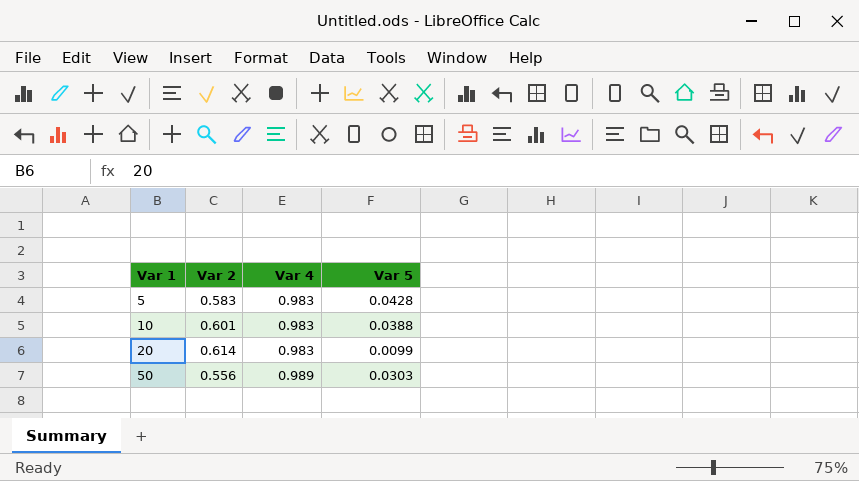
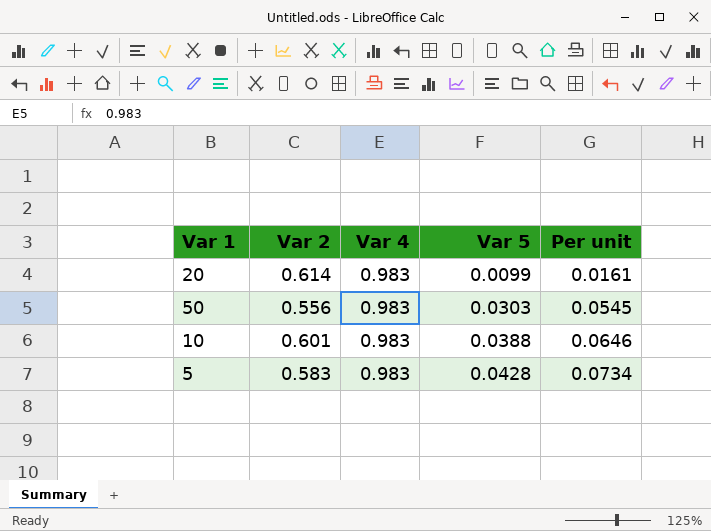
row order: Var 1 ascending -> Var 5 ascending
column Per unit | formula: none -> [Var 5] / [Var 2]
50 | Var 4: 0.989 -> 0.983

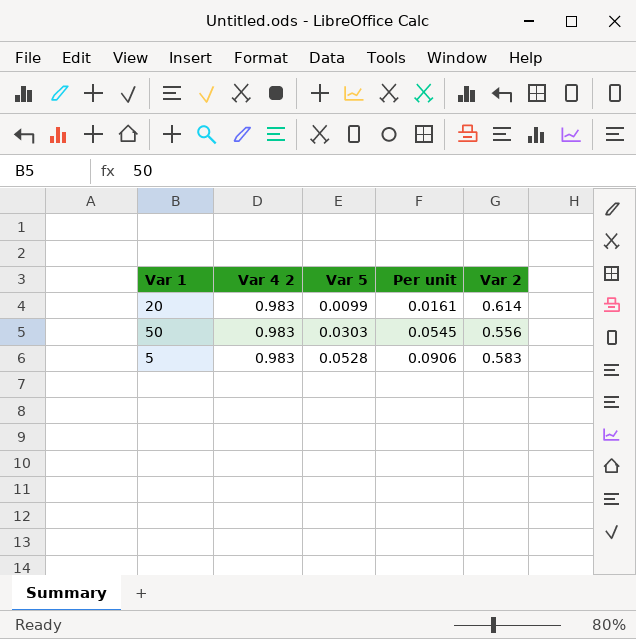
column name: Var 4 -> Var 4 2
column Var 2 | position: 2 -> 5
row 10: 0.601 | 0.983 | 0.0388 | 0.0646 -> none
5 | Var 5: 0.0428 -> 0.0528
5 | Per unit: 0.0734 -> 0.0906

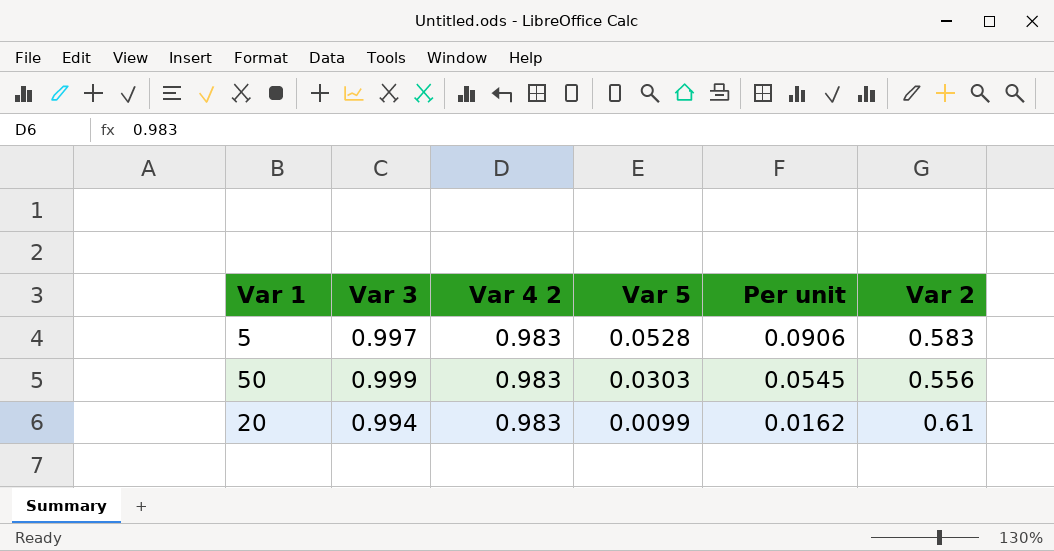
row order: Var 5 ascending -> Var 5 descending
column Var 3 | position: none -> 2
20 | Per unit: 0.0161 -> 0.0162
20 | Var 2: 0.614 -> 0.61

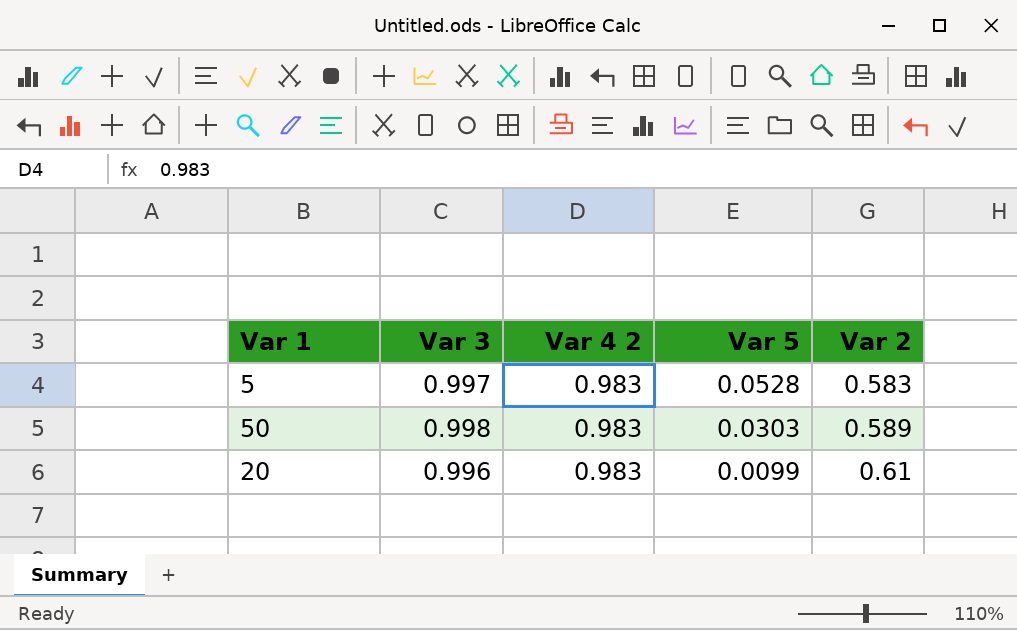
column Per unit | formula: [Var 5] / [Var 2] -> none
50 | Var 3: 0.999 -> 0.998
50 | Var 2: 0.556 -> 0.589
20 | Var 3: 0.994 -> 0.996

